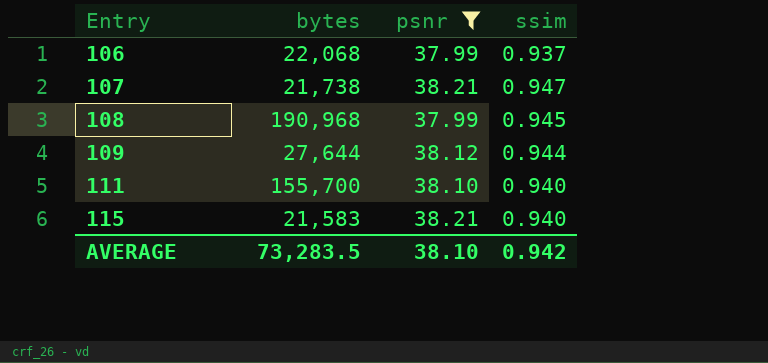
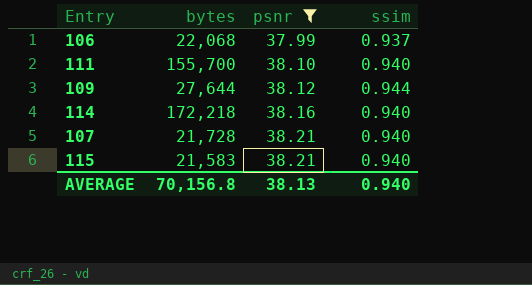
row order: Entry ascending -> psnr ascending
row 108: 190,968 | 37.99 | 0.945 -> none
row 114: none -> 172,218 | 38.16 | 0.940
107 | bytes: 21,738 -> 21,728
107 | ssim: 0.947 -> 0.940
AVERAGE | bytes: 73,283.5 -> 70,156.8
AVERAGE | psnr: 38.10 -> 38.13
AVERAGE | ssim: 0.942 -> 0.940

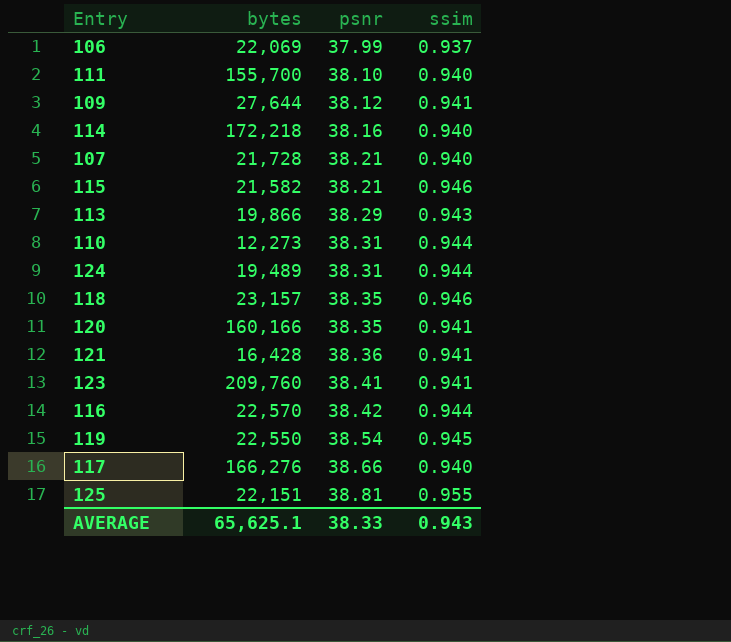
filter: psnr <= 38.21 -> none
106 | bytes: 22,068 -> 22,069
109 | ssim: 0.944 -> 0.941
115 | bytes: 21,583 -> 21,582
115 | ssim: 0.940 -> 0.946
AVERAGE | bytes: 70,156.8 -> 65,625.1
AVERAGE | psnr: 38.13 -> 38.33
AVERAGE | ssim: 0.940 -> 0.943

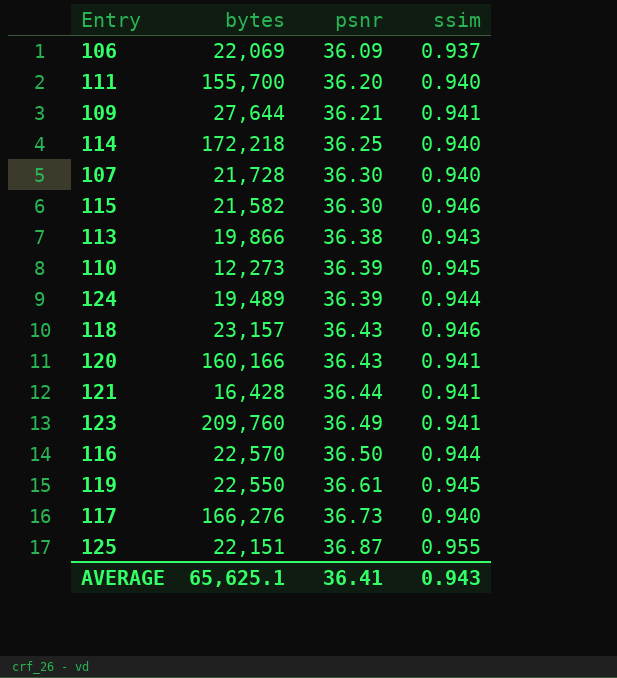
106 | psnr: 37.99 -> 36.09
111 | psnr: 38.10 -> 36.20
109 | psnr: 38.12 -> 36.21
114 | psnr: 38.16 -> 36.25
107 | psnr: 38.21 -> 36.30
115 | psnr: 38.21 -> 36.30
113 | psnr: 38.29 -> 36.38
110 | psnr: 38.31 -> 36.39
110 | ssim: 0.944 -> 0.945
124 | psnr: 38.31 -> 36.39
118 | psnr: 38.35 -> 36.43
120 | psnr: 38.35 -> 36.43
121 | psnr: 38.36 -> 36.44
123 | psnr: 38.41 -> 36.49
116 | psnr: 38.42 -> 36.50
119 | psnr: 38.54 -> 36.61
117 | psnr: 38.66 -> 36.73
125 | psnr: 38.81 -> 36.87
AVERAGE | psnr: 38.33 -> 36.41

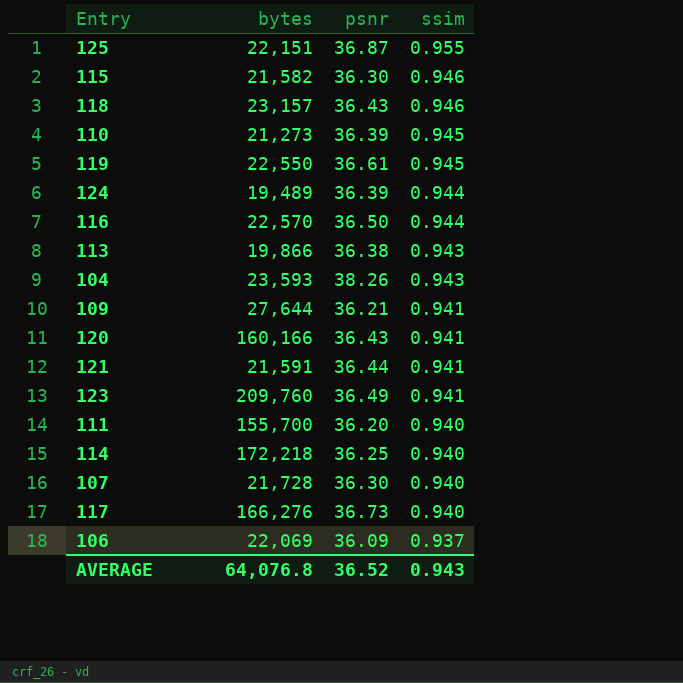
row order: psnr ascending -> ssim descending
110 | bytes: 12,273 -> 21,273
row 104: none -> 23,593 | 38.26 | 0.943
121 | bytes: 16,428 -> 21,591
AVERAGE | bytes: 65,625.1 -> 64,076.8
AVERAGE | psnr: 36.41 -> 36.52

